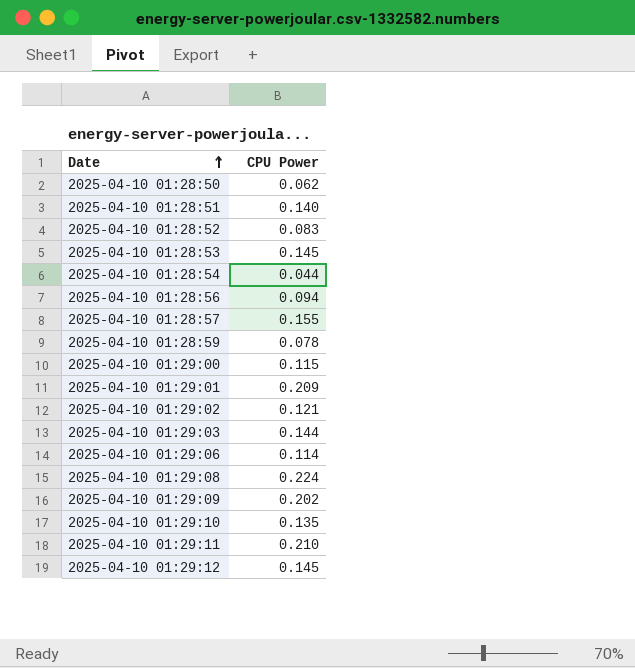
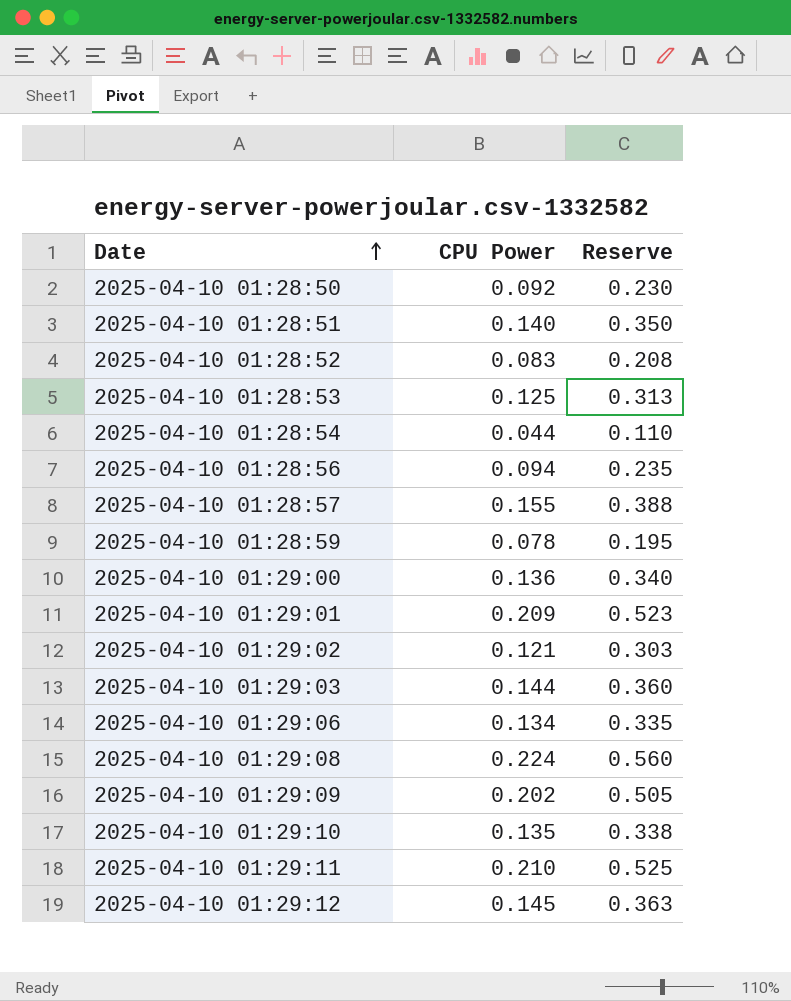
column Reserve | formula: none -> [CPU Power] * 2.5
2025-04-10 01:28:50 | CPU Power: 0.062 -> 0.092
2025-04-10 01:28:53 | CPU Power: 0.145 -> 0.125
2025-04-10 01:29:00 | CPU Power: 0.115 -> 0.136
2025-04-10 01:29:06 | CPU Power: 0.114 -> 0.134

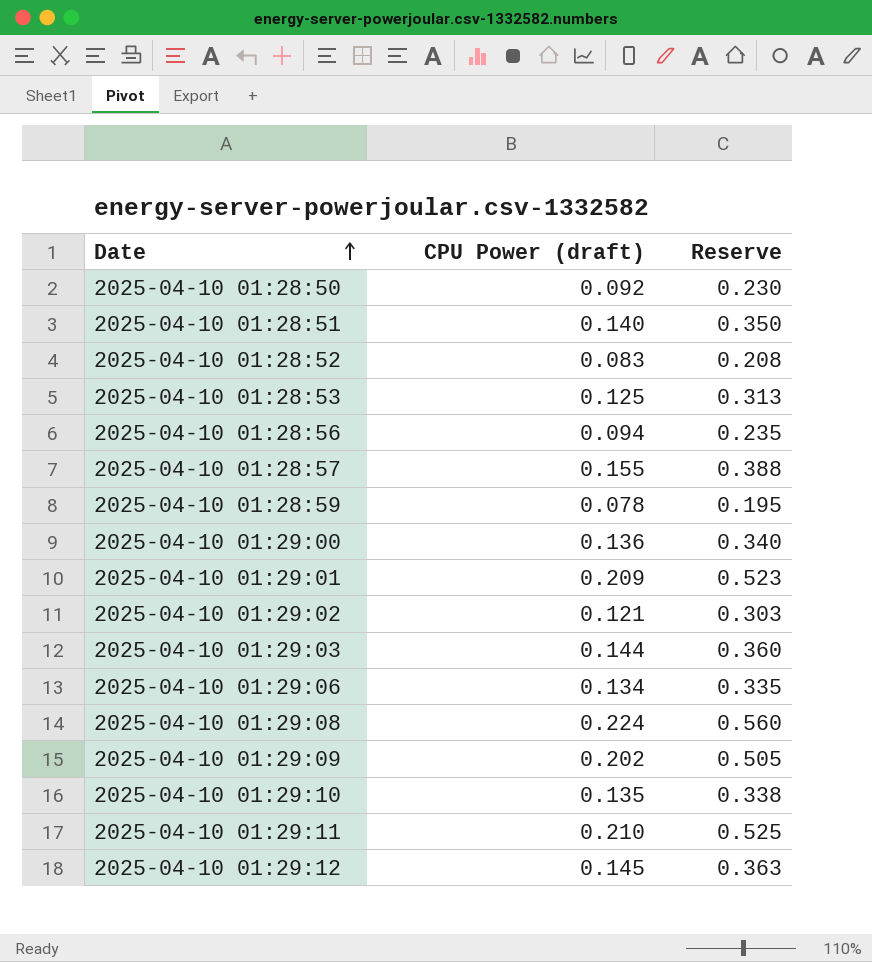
column name: CPU Power -> CPU Power (draft)
row 2025-04-10 01:28:54: 0.044 | 0.110 -> none

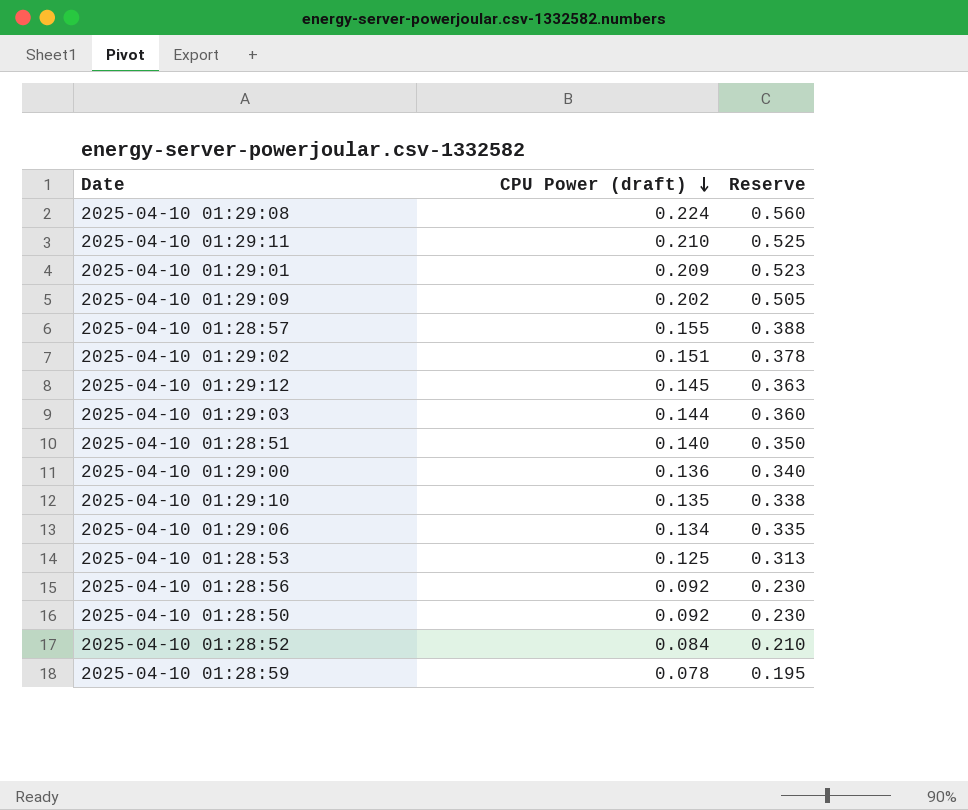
row order: Date ascending -> CPU Power (draft) descending
2025-04-10 01:29:02 | CPU Power (draft): 0.121 -> 0.151
2025-04-10 01:29:02 | Reserve: 0.303 -> 0.378
2025-04-10 01:28:56 | CPU Power (draft): 0.094 -> 0.092
2025-04-10 01:28:56 | Reserve: 0.235 -> 0.230
2025-04-10 01:28:52 | CPU Power (draft): 0.083 -> 0.084
2025-04-10 01:28:52 | Reserve: 0.208 -> 0.210

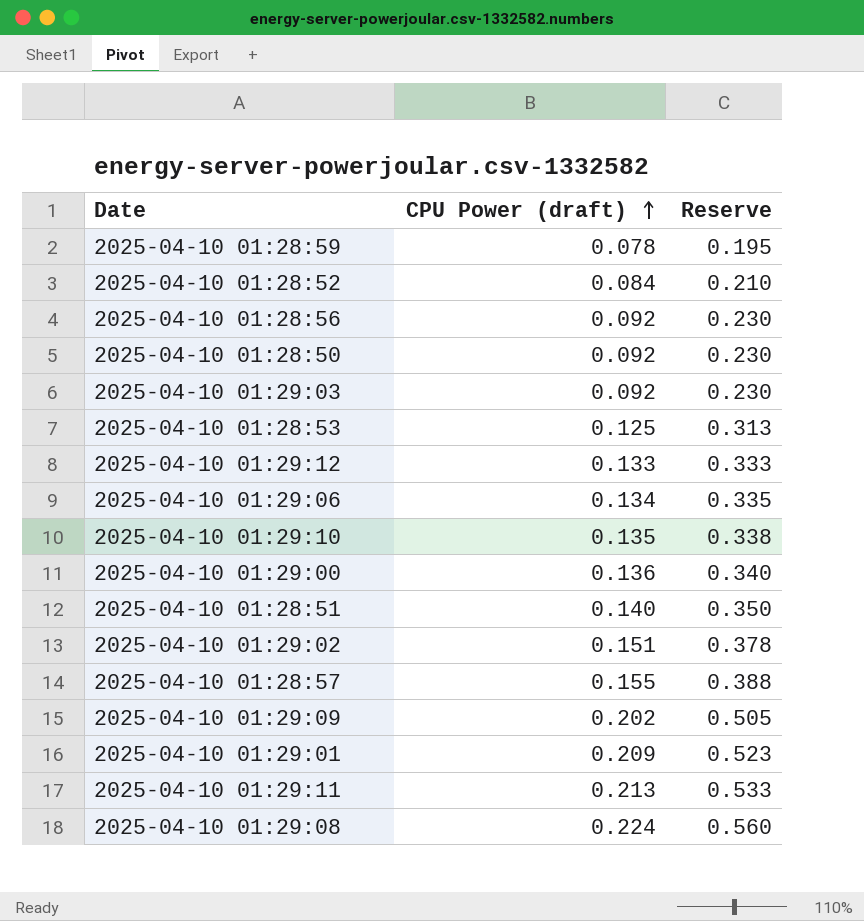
row order: CPU Power (draft) descending -> CPU Power (draft) ascending
2025-04-10 01:29:03 | CPU Power (draft): 0.144 -> 0.092
2025-04-10 01:29:03 | Reserve: 0.360 -> 0.230
2025-04-10 01:29:12 | CPU Power (draft): 0.145 -> 0.133
2025-04-10 01:29:12 | Reserve: 0.363 -> 0.333
2025-04-10 01:29:11 | CPU Power (draft): 0.210 -> 0.213
2025-04-10 01:29:11 | Reserve: 0.525 -> 0.533

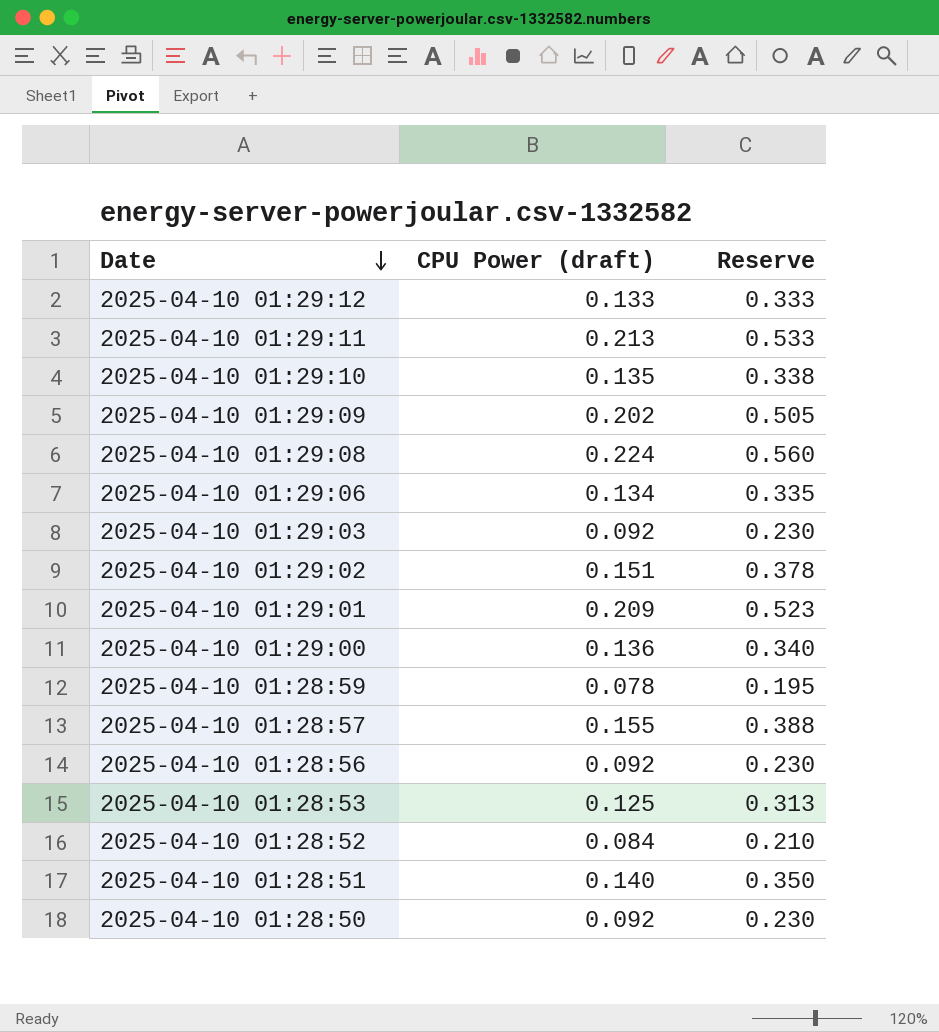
row order: CPU Power (draft) ascending -> Date descending

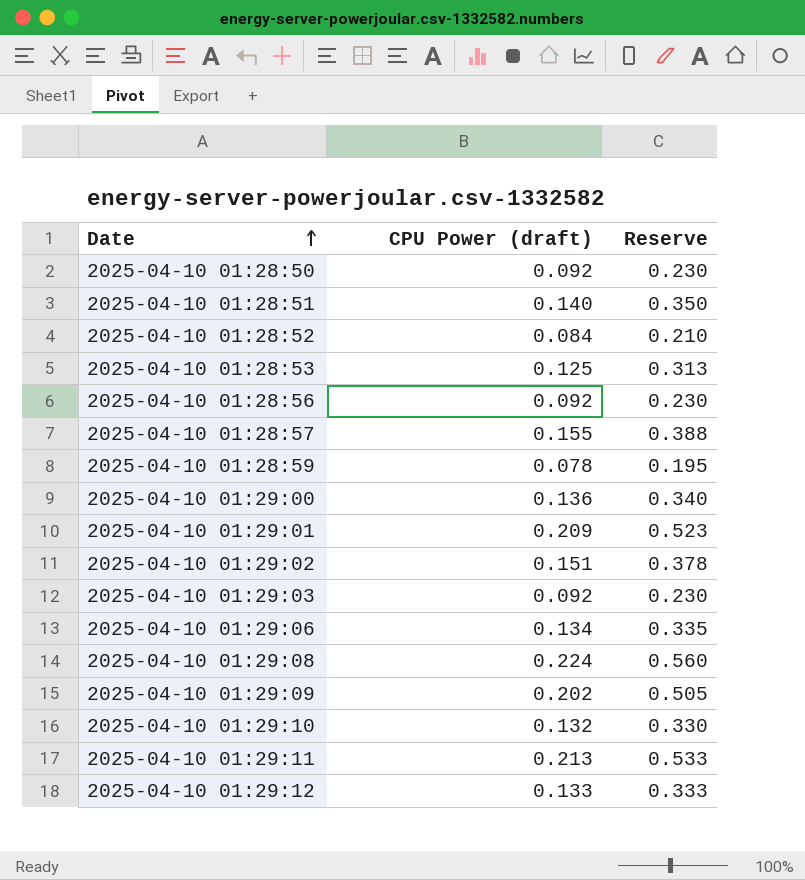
row order: Date descending -> Date ascending
2025-04-10 01:29:10 | CPU Power (draft): 0.135 -> 0.132
2025-04-10 01:29:10 | Reserve: 0.338 -> 0.330

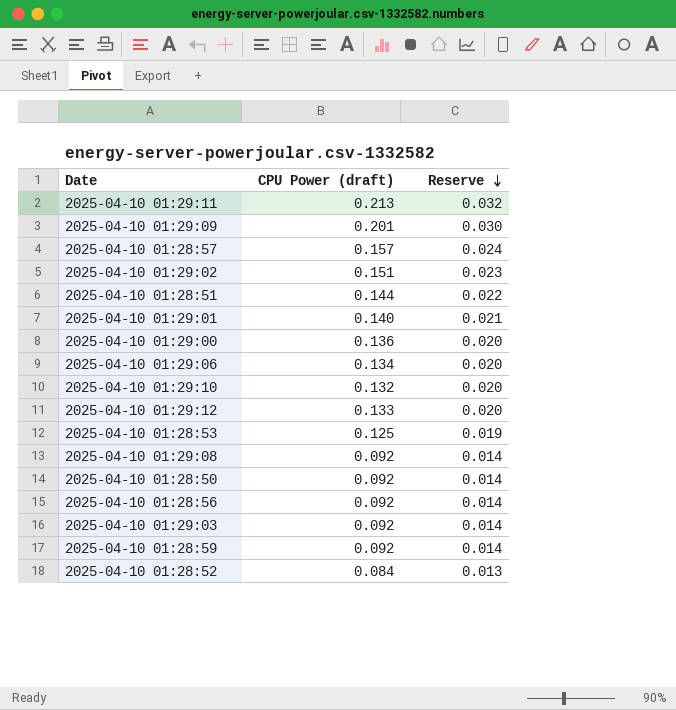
row order: Date ascending -> Reserve descending
column Reserve | formula: [CPU Power (draft)] * 2.5 -> [CPU Power (draft)] * 0.15
2025-04-10 01:29:09 | CPU Power (draft): 0.202 -> 0.201
2025-04-10 01:28:57 | CPU Power (draft): 0.155 -> 0.157
2025-04-10 01:28:51 | CPU Power (draft): 0.140 -> 0.144
2025-04-10 01:29:01 | CPU Power (draft): 0.209 -> 0.140
2025-04-10 01:29:08 | CPU Power (draft): 0.224 -> 0.092
2025-04-10 01:28:59 | CPU Power (draft): 0.078 -> 0.092

